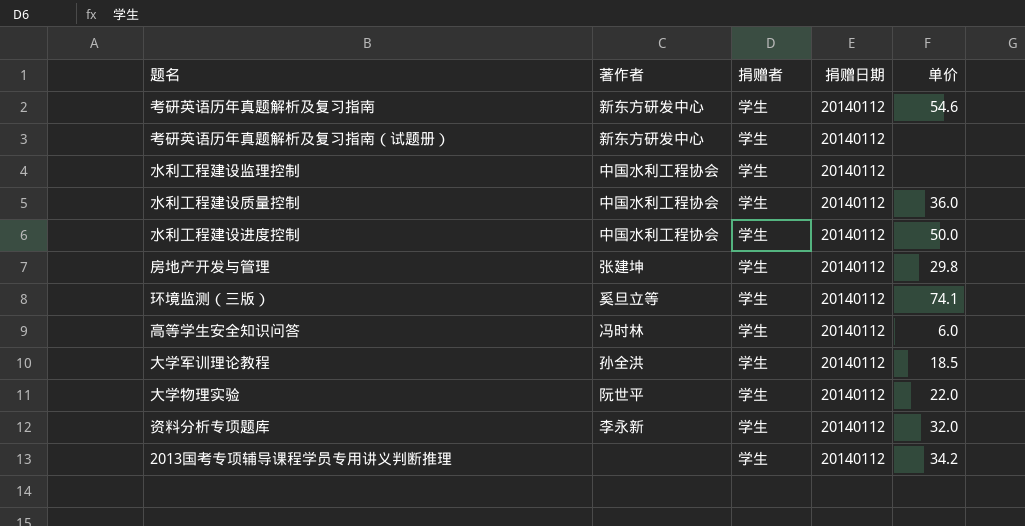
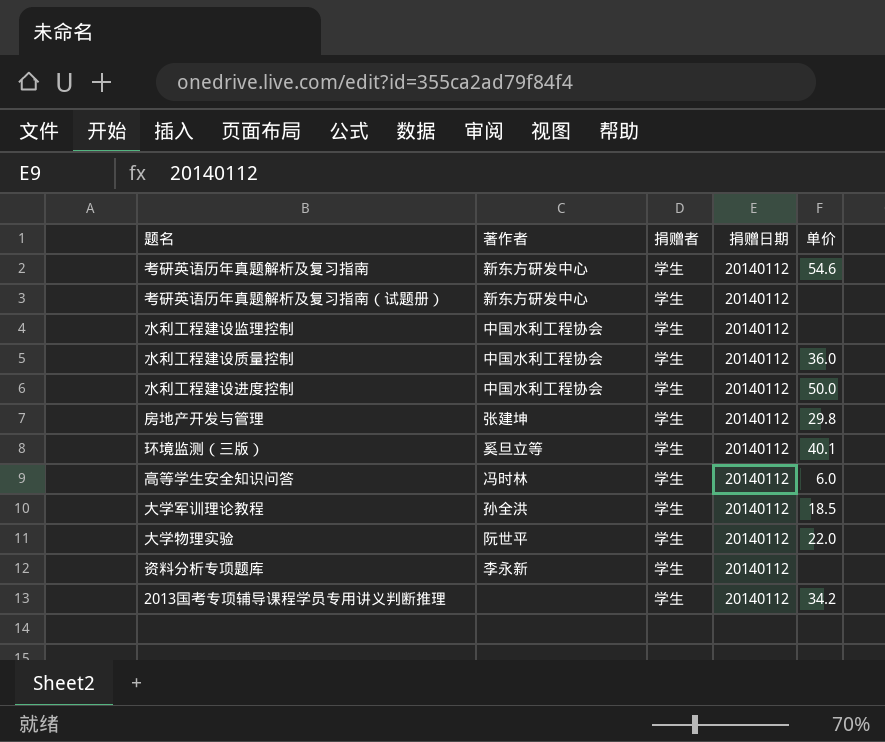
环境监测（三版） | 单价: 74.1 -> 40.1
资料分析专项题库 | 单价: 32.0 -> none

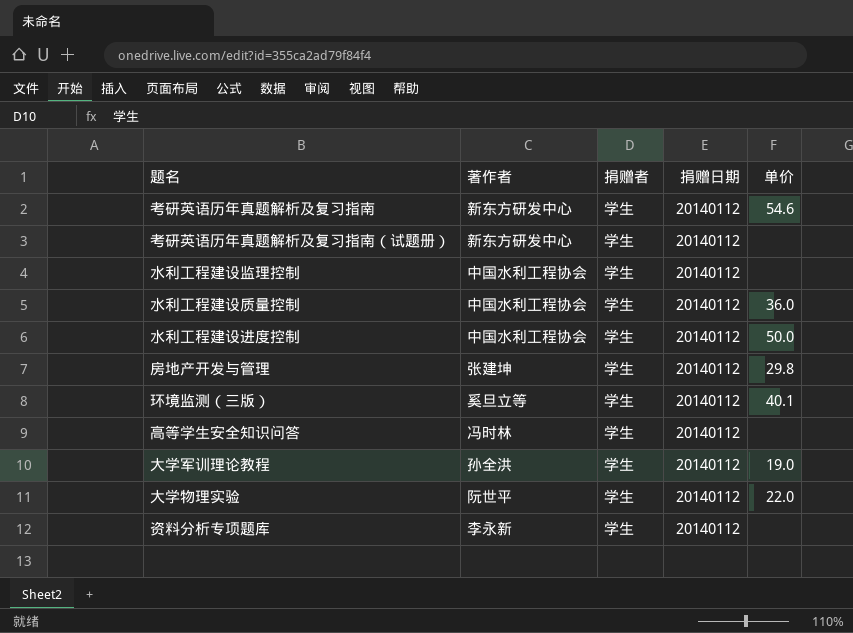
row 2013国考专项辅导课程学员专用讲义判断推理: none | 学生 | 20140112 | 34.2 -> none
高等学生安全知识问答 | 单价: 6.0 -> none
大学军训理论教程 | 单价: 18.5 -> 19.0

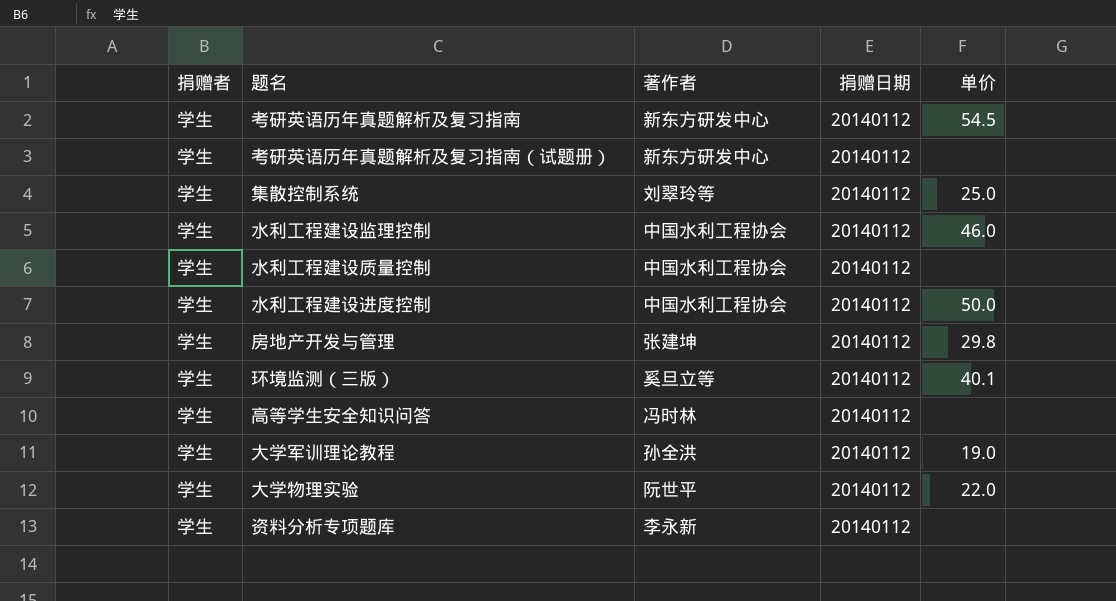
column 捐赠者 | position: 3 -> 1
考研英语历年真题解析及复习指南 | 单价: 54.6 -> 54.5
row 集散控制系统: none -> 学生 | 刘翠玲等 | 20140112 | 25.0
水利工程建设监理控制 | 单价: none -> 46.0
水利工程建设质量控制 | 单价: 36.0 -> none

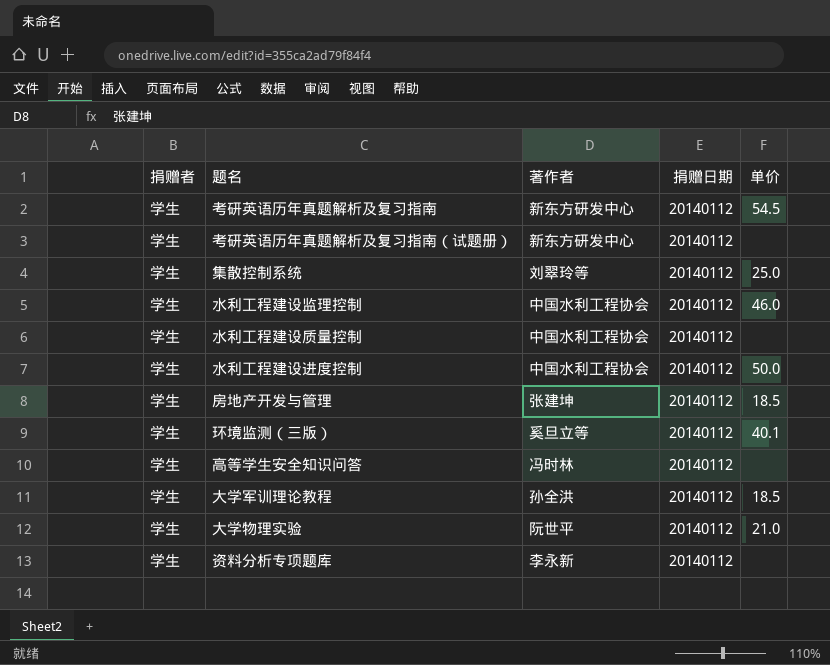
房地产开发与管理 | 单价: 29.8 -> 18.5
大学军训理论教程 | 单价: 19.0 -> 18.5
大学物理实验 | 单价: 22.0 -> 21.0

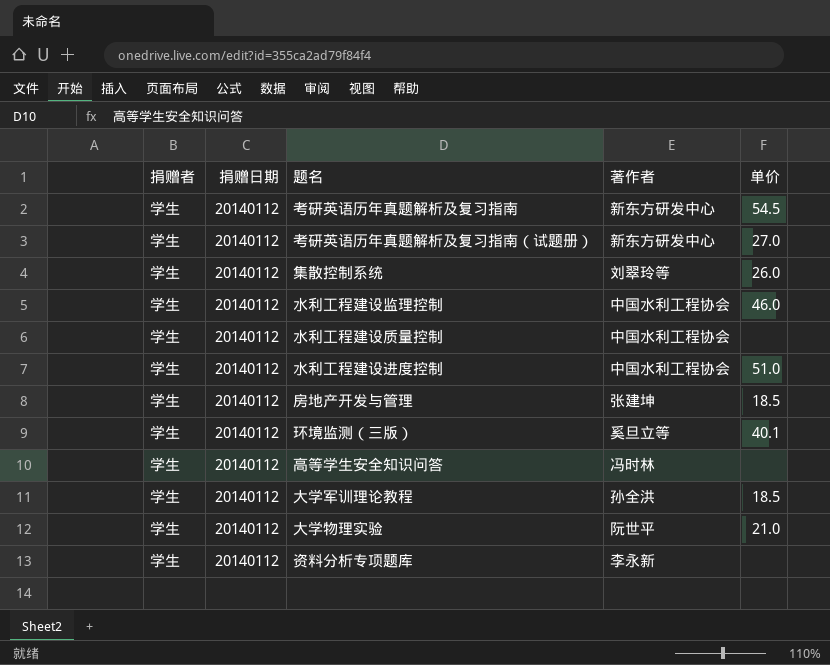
column 捐赠日期 | position: 4 -> 2
考研英语历年真题解析及复习指南（试题册） | 单价: none -> 27.0
集散控制系统 | 单价: 25.0 -> 26.0
水利工程建设进度控制 | 单价: 50.0 -> 51.0

